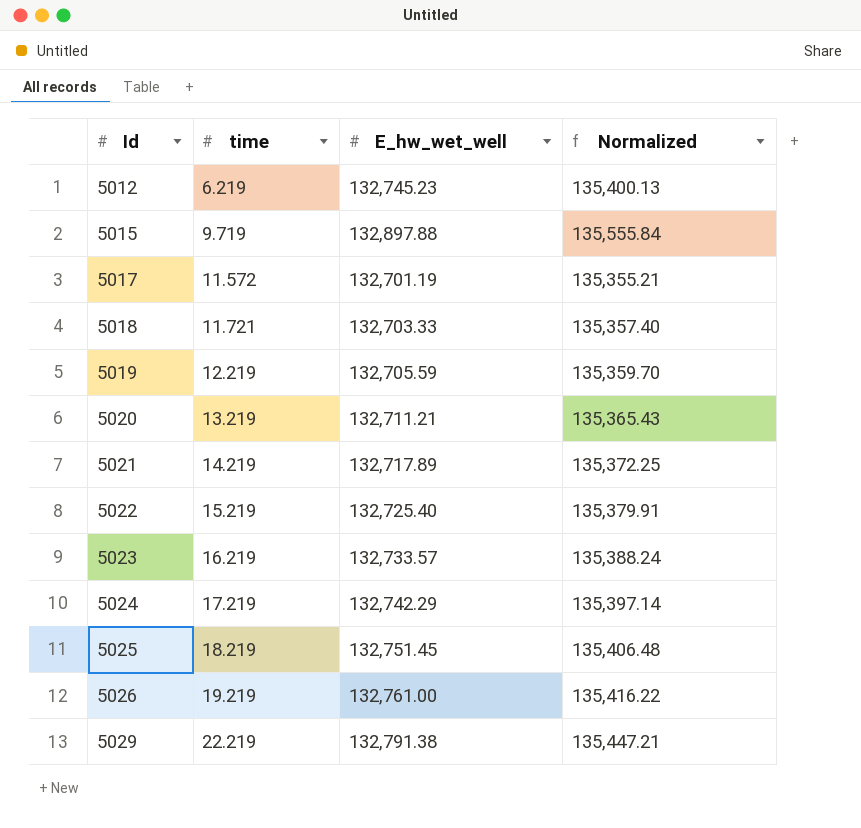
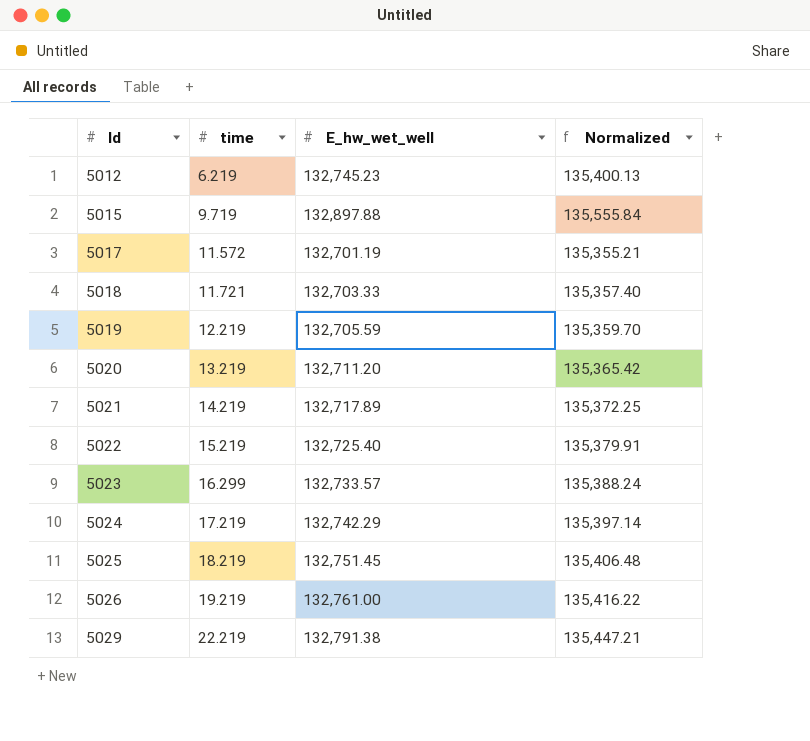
5020 | E_hw_wet_well: 132,711.21 -> 132,711.20
5020 | Normalized: 135,365.43 -> 135,365.42
5023 | time: 16.219 -> 16.299

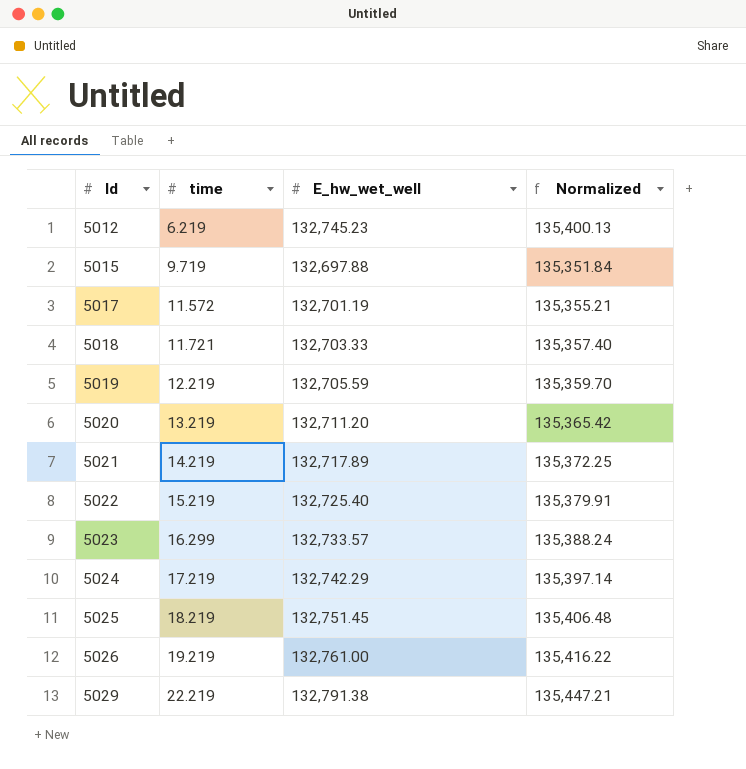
5015 | E_hw_wet_well: 132,897.88 -> 132,697.88
5015 | Normalized: 135,555.84 -> 135,351.84

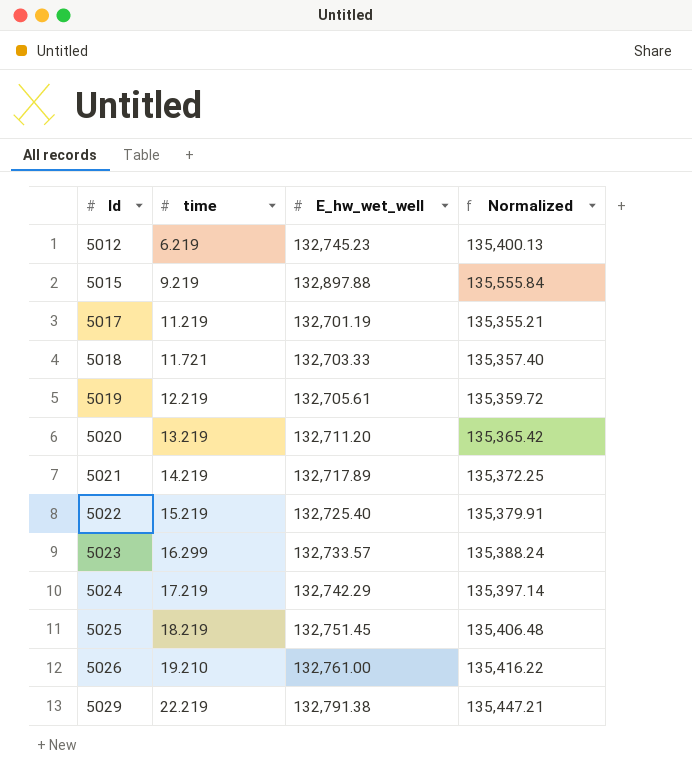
5015 | time: 9.719 -> 9.219
5015 | E_hw_wet_well: 132,697.88 -> 132,897.88
5015 | Normalized: 135,351.84 -> 135,555.84
5017 | time: 11.572 -> 11.219
5019 | E_hw_wet_well: 132,705.59 -> 132,705.61
5019 | Normalized: 135,359.70 -> 135,359.72
5026 | time: 19.219 -> 19.210

